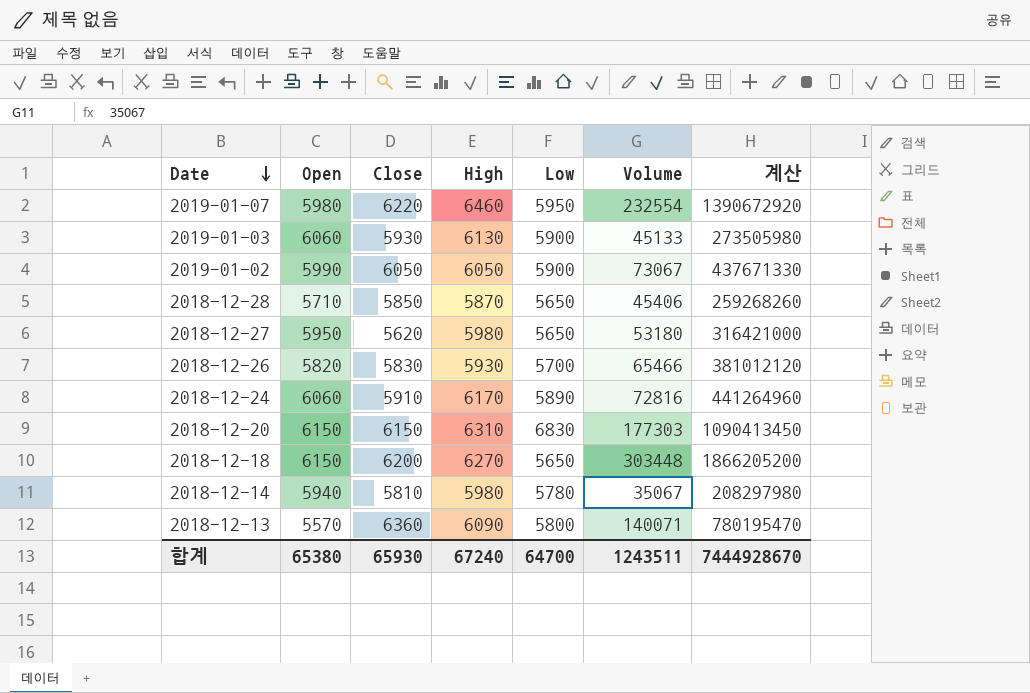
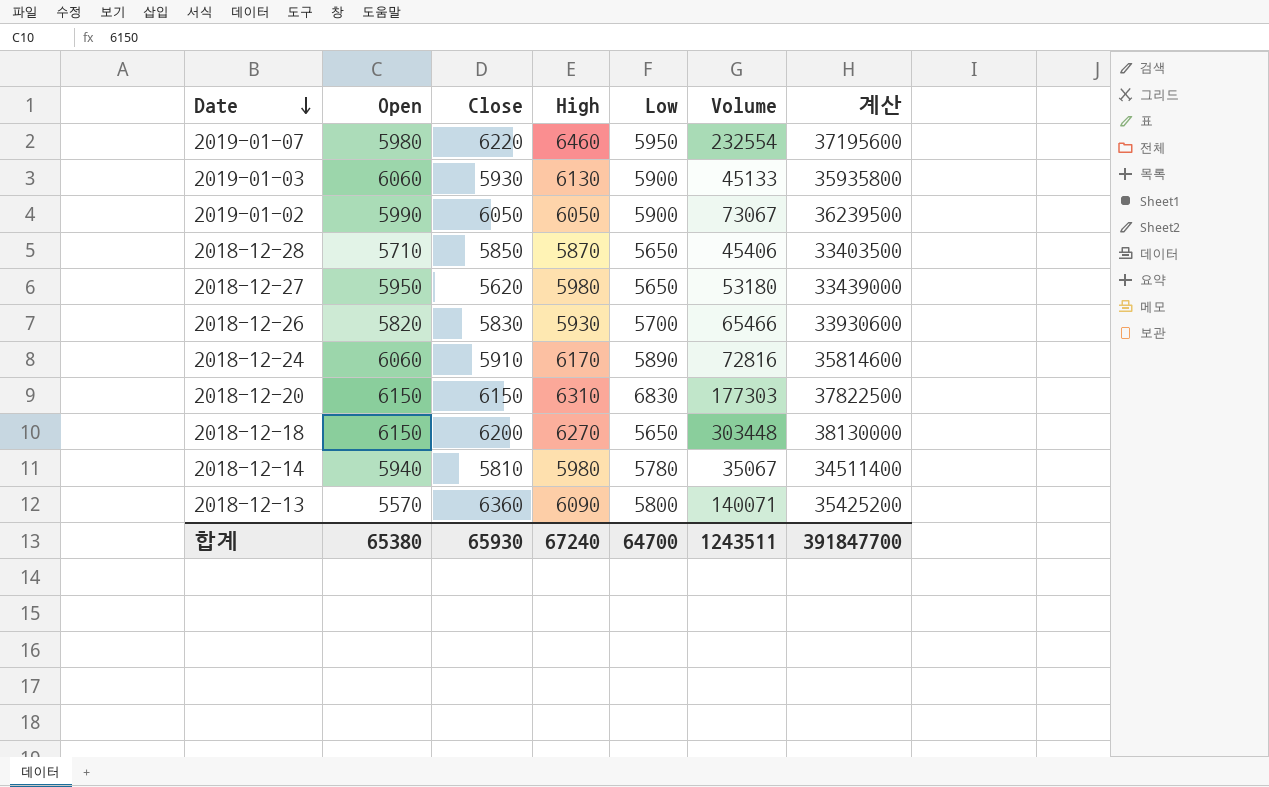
column 계산 | formula: [Open] * [Volume] -> [Open] * [Close]
합계 | 계산: 7444928670 -> 391847700

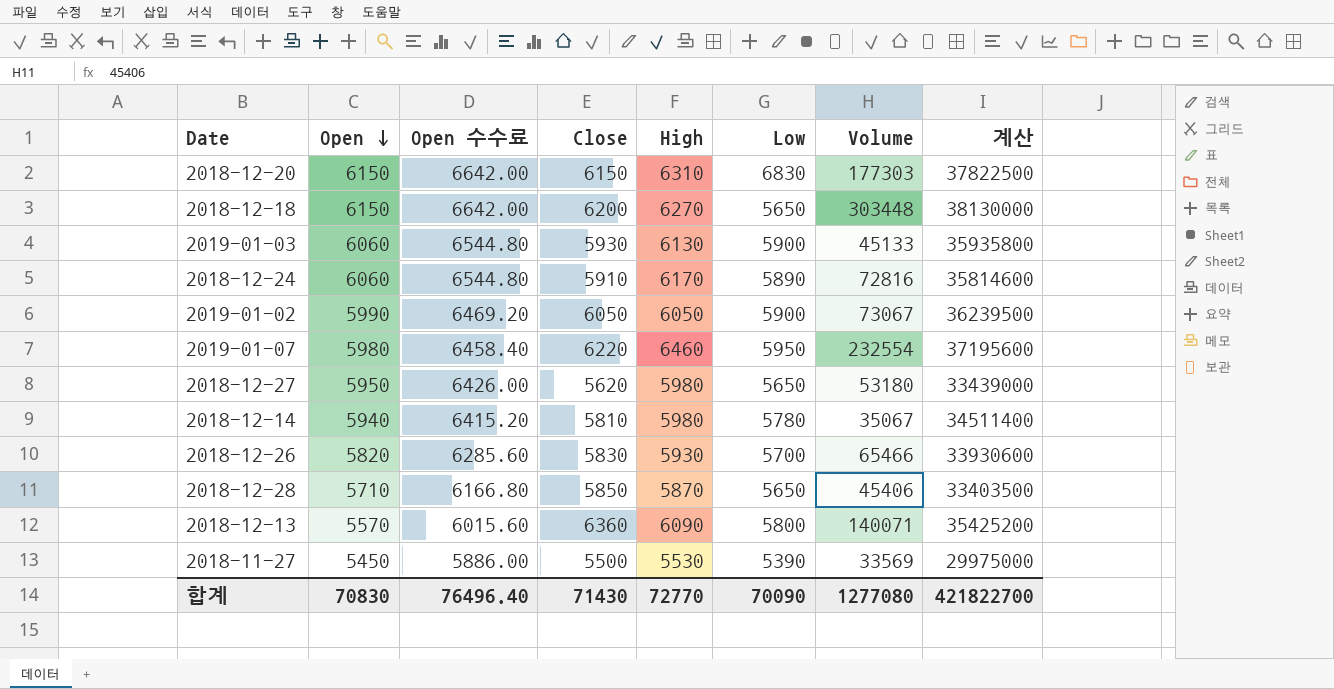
row order: Date descending -> Open descending
column Open 수수료 | formula: none -> [Open] * 1.08
row 2018-11-27: none -> 5450 | 5886.00 | 5500 | 5530 | 5390 | 33569 | 29975000
합계 | Open: 65380 -> 70830
합계 | Close: 65930 -> 71430
합계 | High: 67240 -> 72770
합계 | Low: 64700 -> 70090
합계 | Volume: 1243511 -> 1277080
합계 | 계산: 391847700 -> 421822700

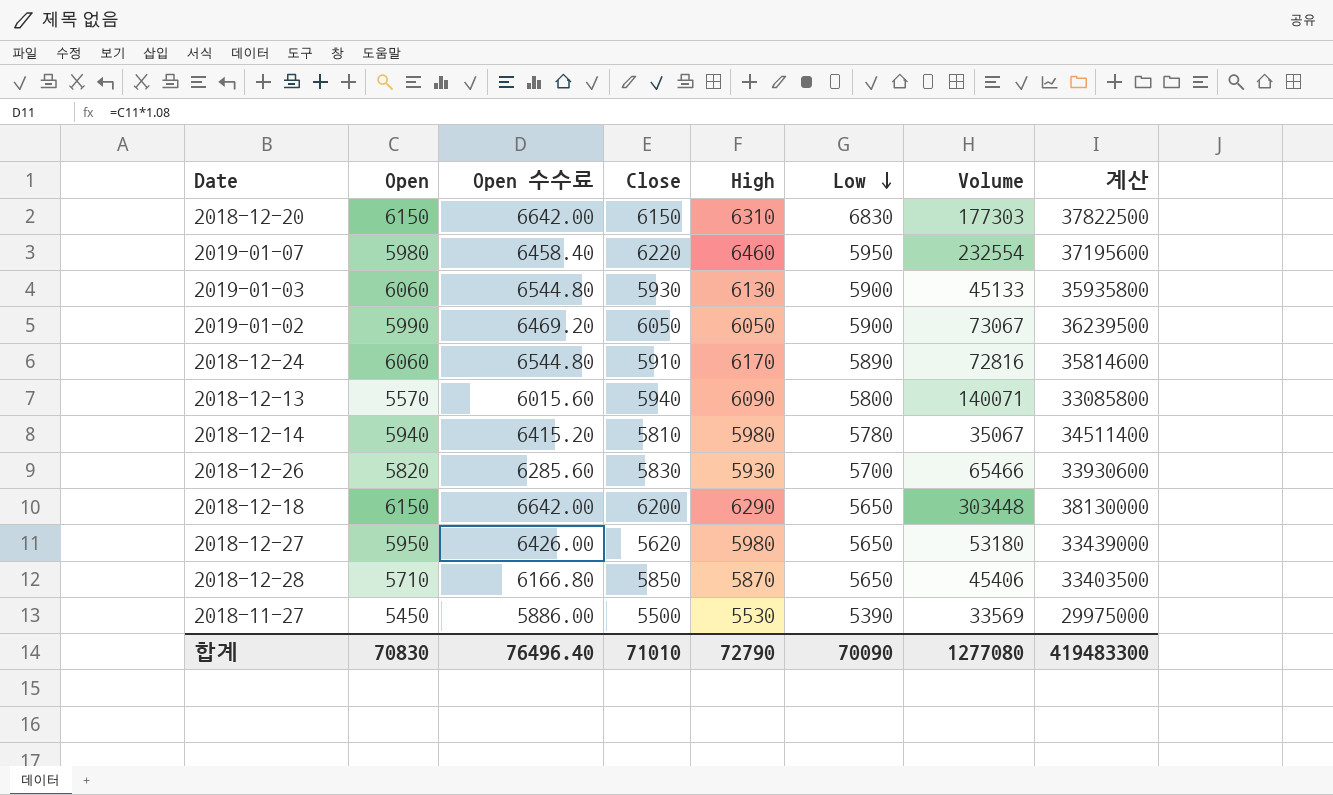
row order: Open descending -> Low descending
2018-12-13 | Close: 6360 -> 5940
2018-12-13 | 계산: 35425200 -> 33085800
2018-12-18 | High: 6270 -> 6290
합계 | Close: 71430 -> 71010
합계 | High: 72770 -> 72790
합계 | 계산: 421822700 -> 419483300

